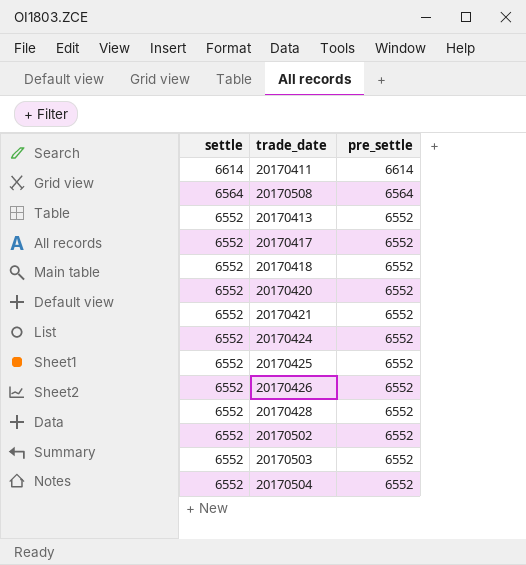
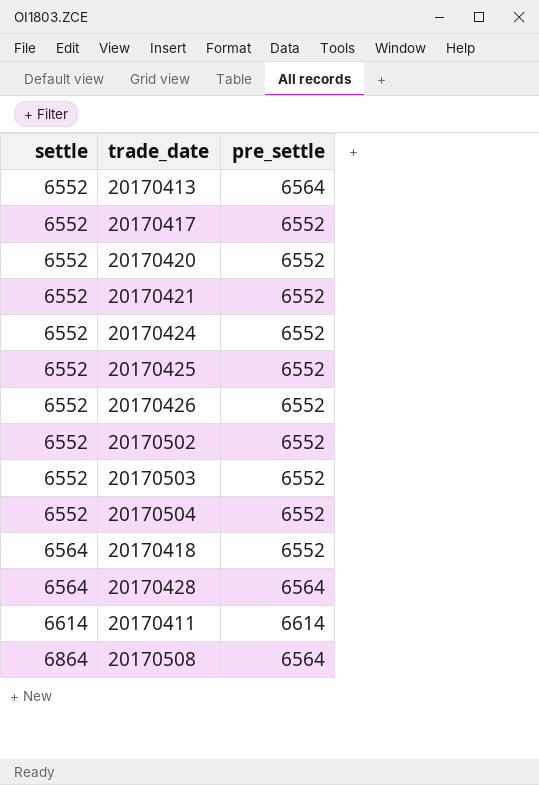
row order: settle descending -> settle ascending
20170413 | pre_settle: 6552 -> 6564
20170418 | settle: 6552 -> 6564
20170428 | settle: 6552 -> 6564
20170428 | pre_settle: 6552 -> 6564
20170508 | settle: 6564 -> 6864

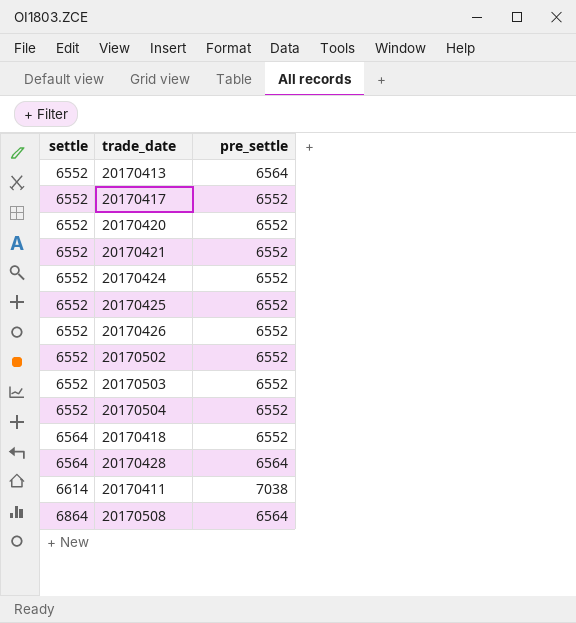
20170411 | pre_settle: 6614 -> 7038

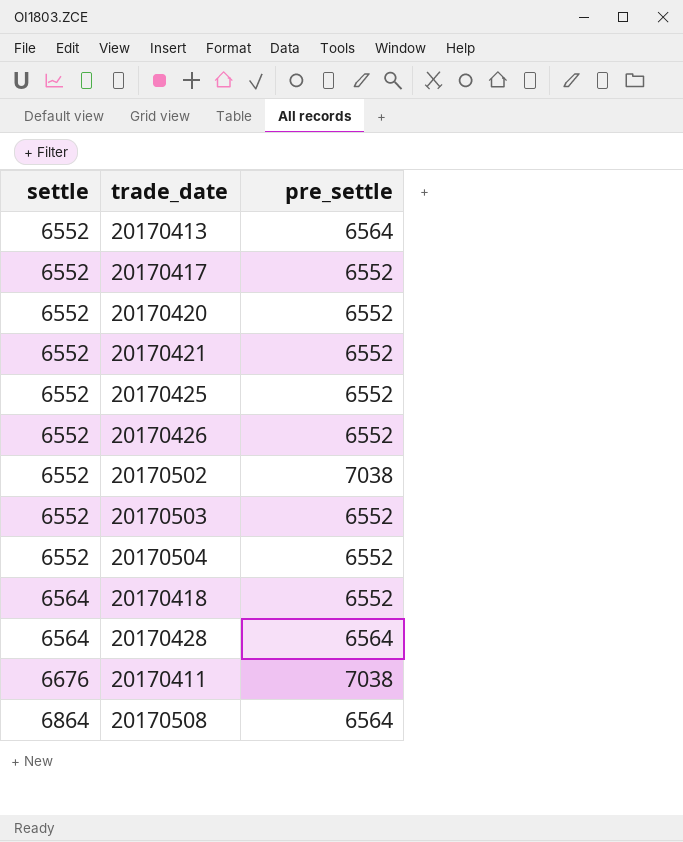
row 20170424: 6552 | 6552 -> none
20170502 | pre_settle: 6552 -> 7038
20170411 | settle: 6614 -> 6676

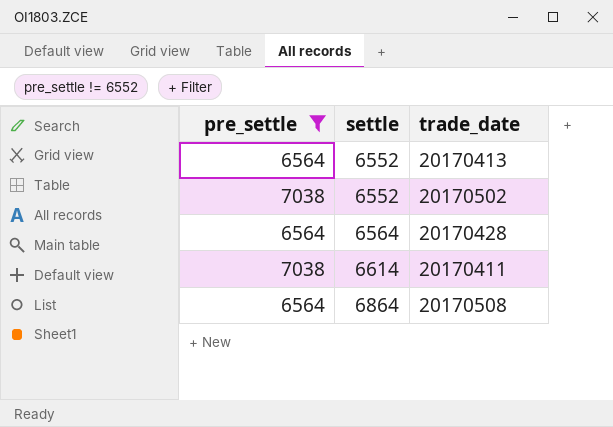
filter: none -> pre_settle != 6552
column pre_settle | position: 3 -> 1
20170411 | settle: 6676 -> 6614

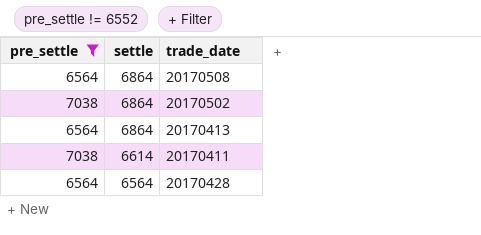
row order: settle ascending -> settle descending
20170502 | settle: 6552 -> 6864
20170413 | settle: 6552 -> 6864

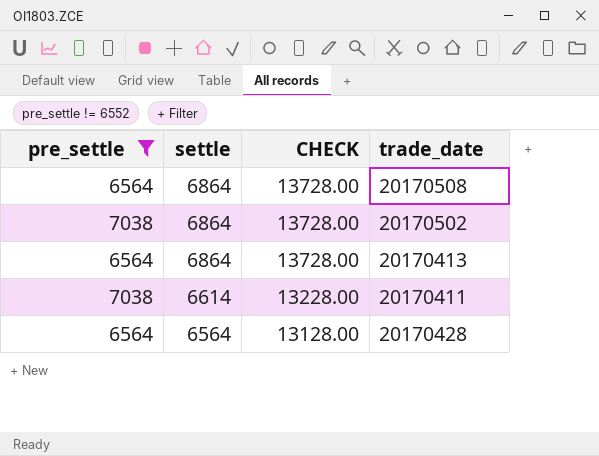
column CHECK | formula: none -> [settle] * 2

